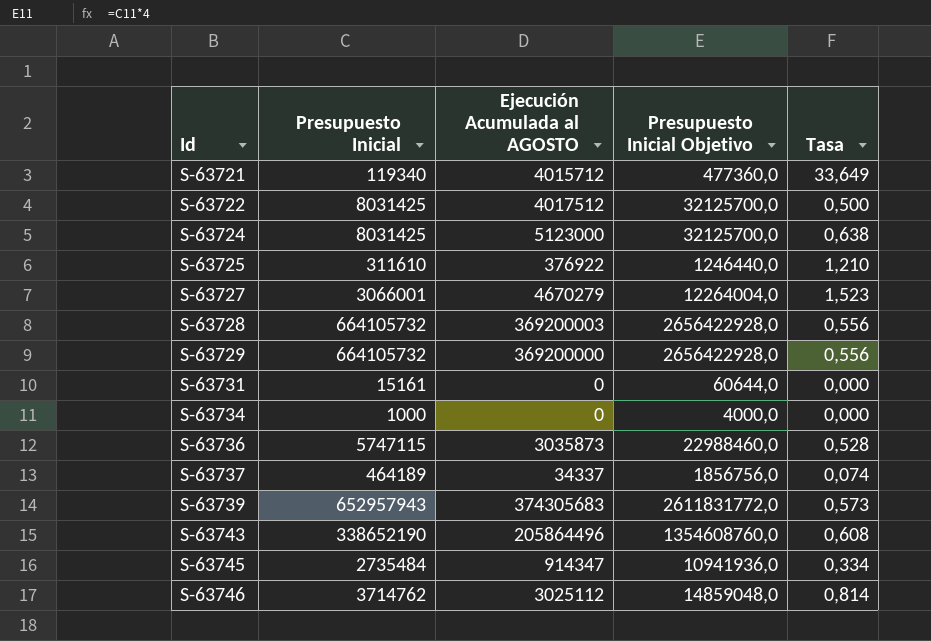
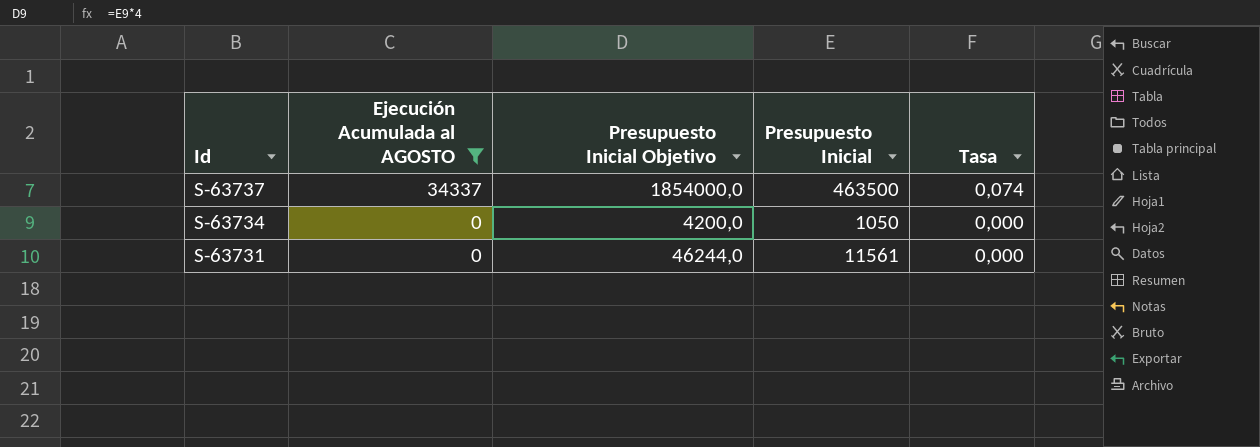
filter: none -> Ejecución Acumulada al AGOSTO <= 34337
row order: Id ascending -> Id descending
column Presupuesto Inicial | position: 2 -> 4
S-63737 | Presupuesto Inicial Objetivo: 1856756,0 -> 1854000,0
S-63737 | Presupuesto Inicial: 464189 -> 463500
S-63734 | Presupuesto Inicial Objetivo: 4000,0 -> 4200,0
S-63734 | Presupuesto Inicial: 1000 -> 1050
S-63731 | Presupuesto Inicial Objetivo: 60644,0 -> 46244,0
S-63731 | Presupuesto Inicial: 15161 -> 11561

